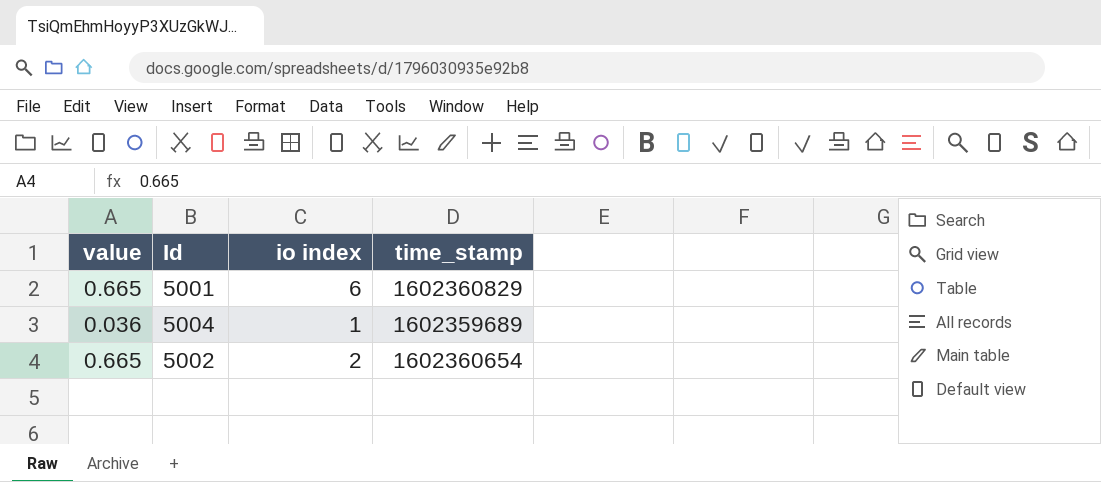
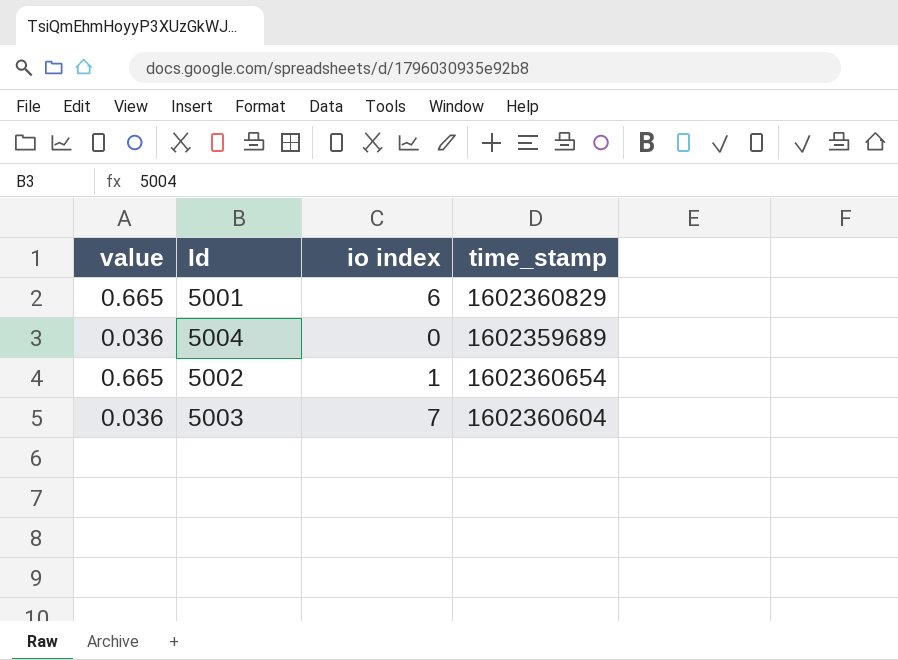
5004 | io index: 1 -> 0
5002 | io index: 2 -> 1
row 5003: none -> 0.036 | 7 | 1602360604

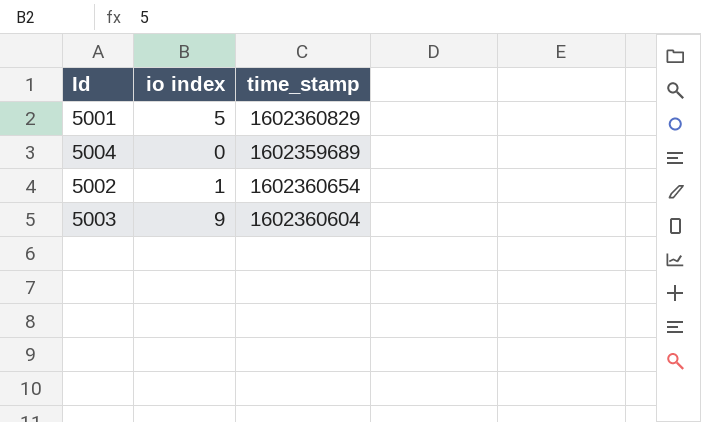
column value | position: 1 -> none
5001 | io index: 6 -> 5
5003 | io index: 7 -> 9

